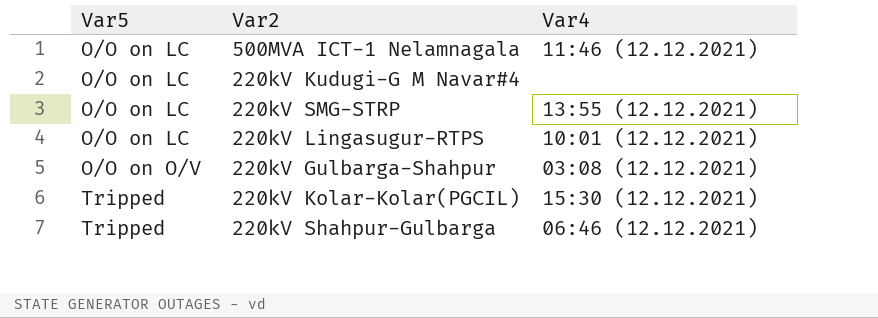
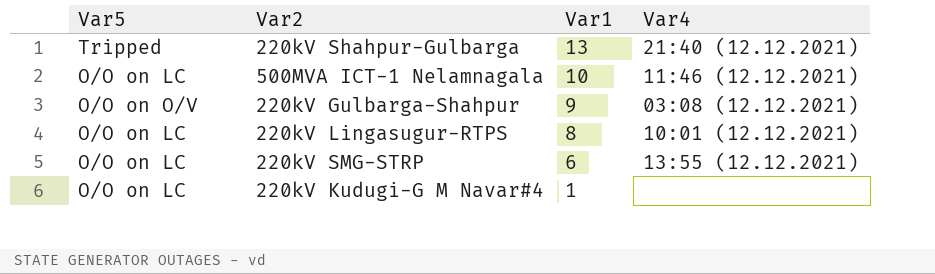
row order: Var5 ascending -> Var1 descending
column Var1 | position: none -> 3
row 220kV Kolar-Kolar(PGCIL): Tripped | 15:30 (12.12.2021) -> none
220kV Shahpur-Gulbarga | Var4: 06:46 (12.12.2021) -> 21:40 (12.12.2021)

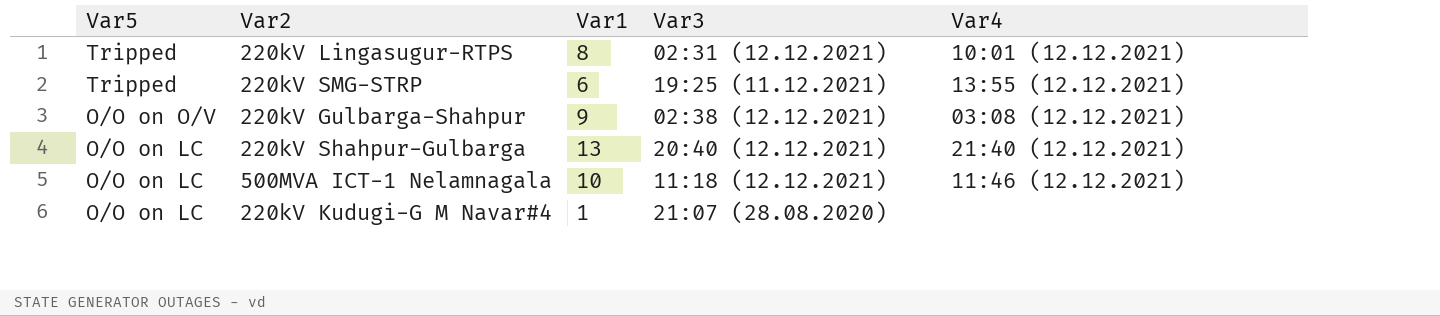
row order: Var1 descending -> Var5 descending
column Var3 | position: none -> 4
220kV Lingasugur-RTPS | Var5: O/O on LC -> Tripped
220kV SMG-STRP | Var5: O/O on LC -> Tripped
220kV Shahpur-Gulbarga | Var5: Tripped -> O/O on LC

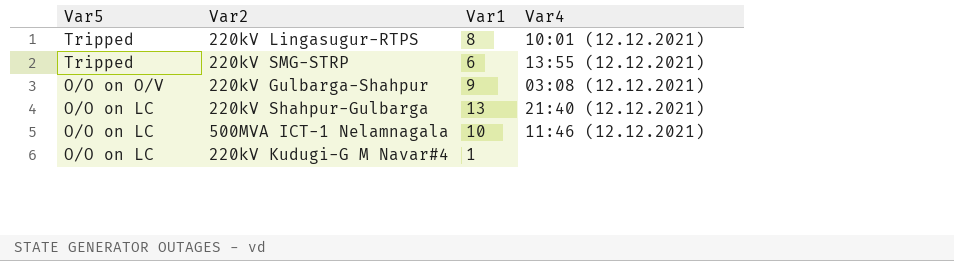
column Var3 | position: 4 -> none

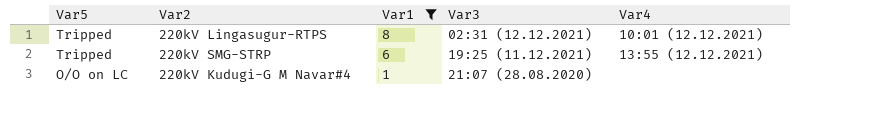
filter: none -> Var1 <= 8
column Var3 | position: none -> 4

